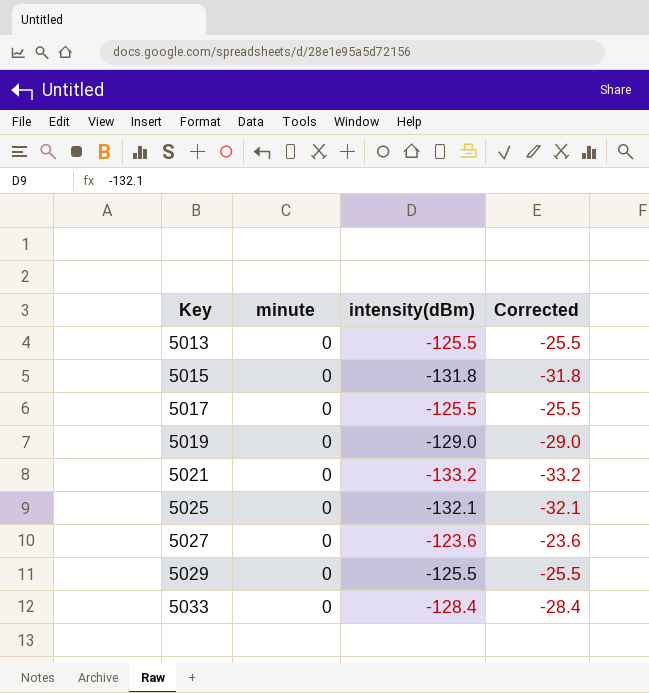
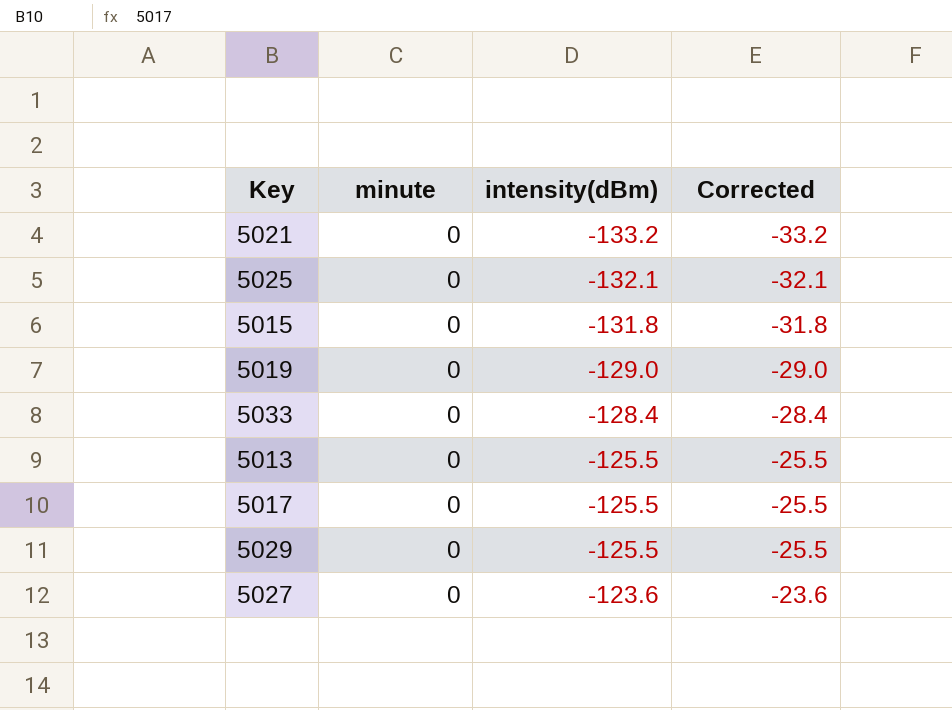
row order: Key ascending -> intensity(dBm) ascending

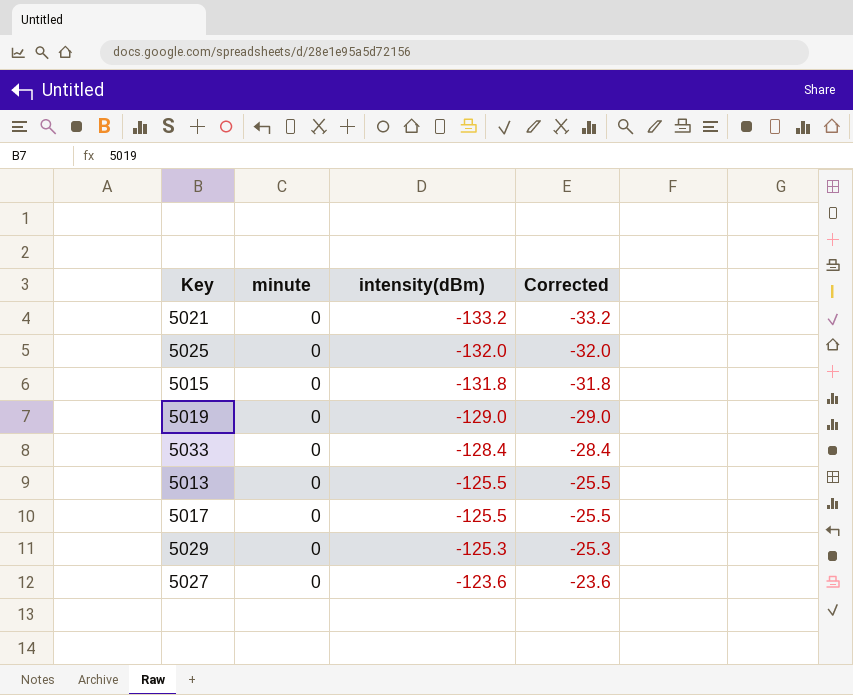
5025 | intensity(dBm): -132.1 -> -132.0
5025 | Corrected: -32.1 -> -32.0
5029 | intensity(dBm): -125.5 -> -125.3
5029 | Corrected: -25.5 -> -25.3

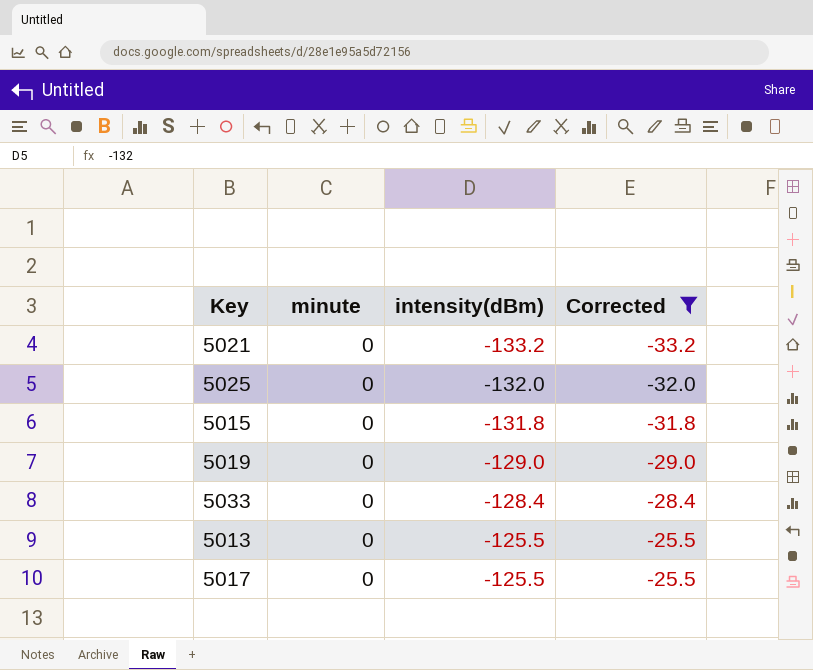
filter: none -> Corrected <= -25.5

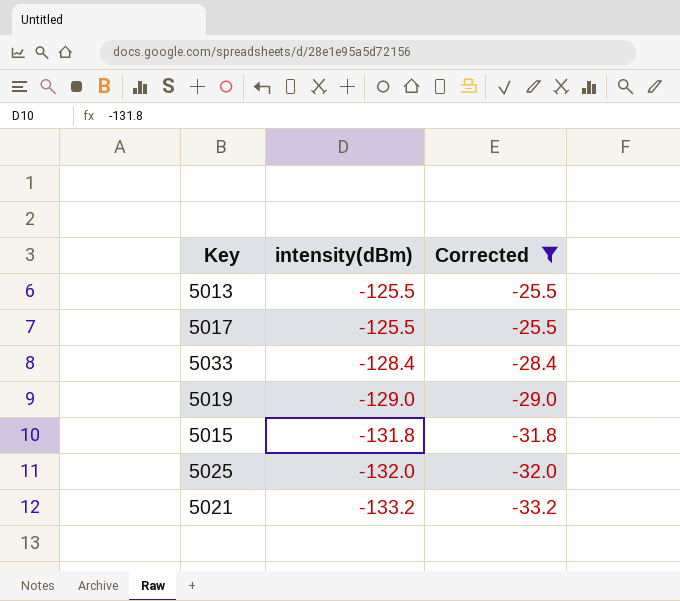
row order: intensity(dBm) ascending -> intensity(dBm) descending
column minute | position: 2 -> none

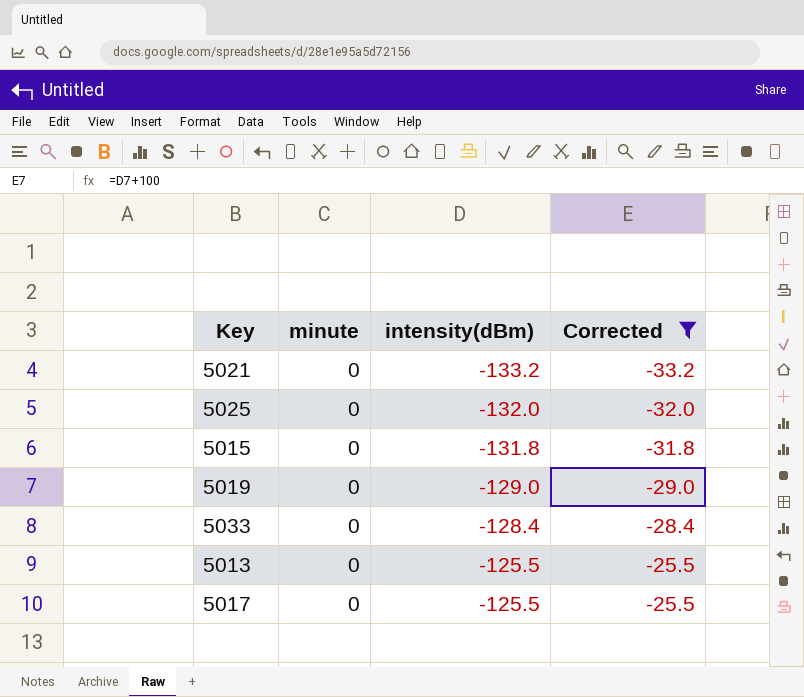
row order: intensity(dBm) descending -> intensity(dBm) ascending
column minute | position: none -> 2

